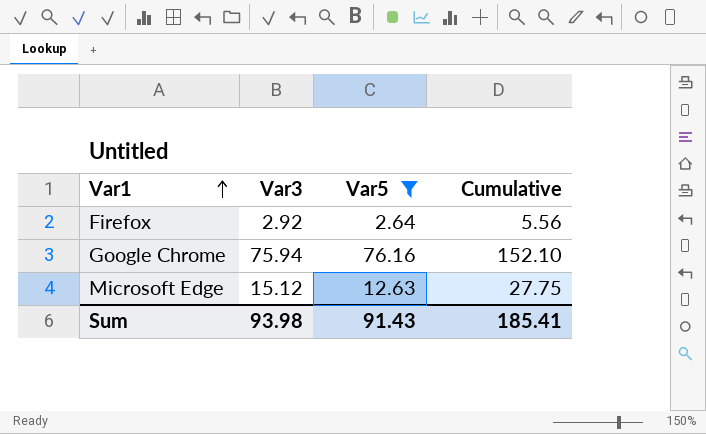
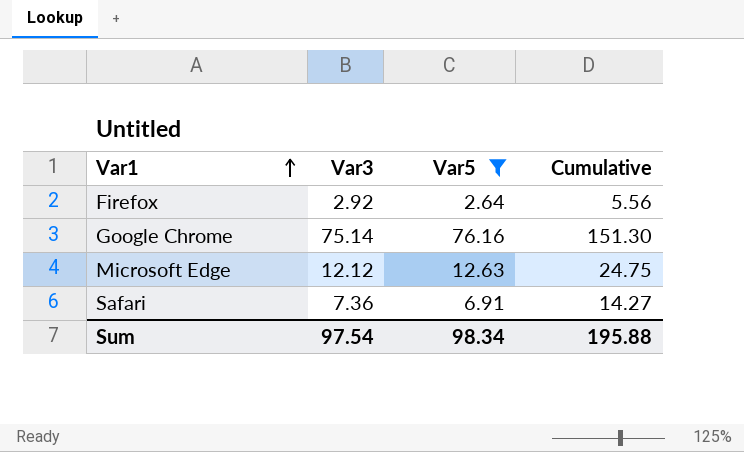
Google Chrome | Var3: 75.94 -> 75.14
Google Chrome | Cumulative: 152.10 -> 151.30
Microsoft Edge | Var3: 15.12 -> 12.12
Microsoft Edge | Cumulative: 27.75 -> 24.75
row Safari: none -> 7.36 | 6.91 | 14.27
Sum | Var3: 93.98 -> 97.54
Sum | Var5: 91.43 -> 98.34
Sum | Cumulative: 185.41 -> 195.88

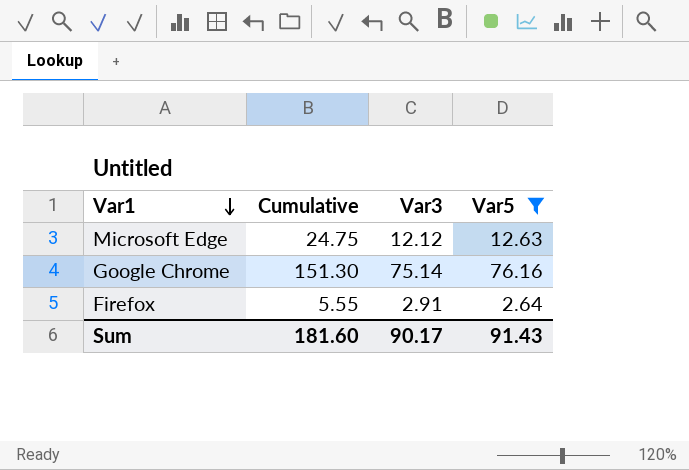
row order: Var1 ascending -> Var1 descending
column Cumulative | position: 4 -> 2
row Safari: 7.36 | 6.91 | 14.27 -> none
Firefox | Cumulative: 5.56 -> 5.55
Firefox | Var3: 2.92 -> 2.91
Sum | Cumulative: 195.88 -> 181.60
Sum | Var3: 97.54 -> 90.17
Sum | Var5: 98.34 -> 91.43

